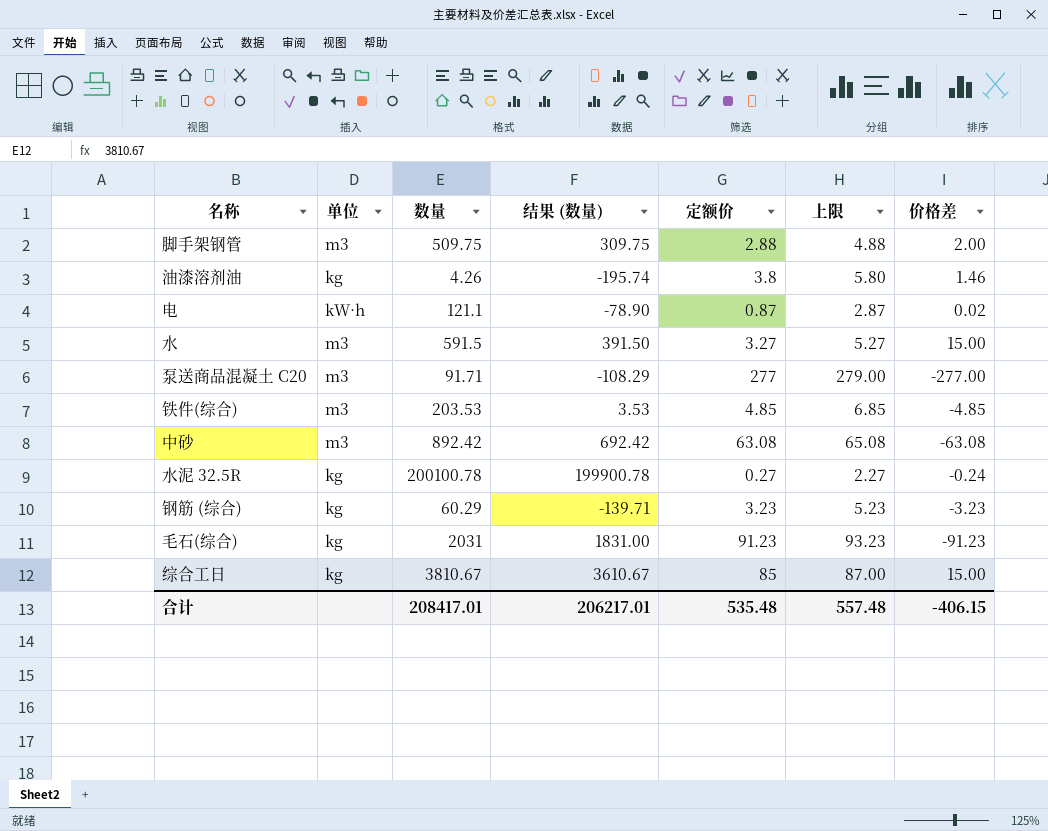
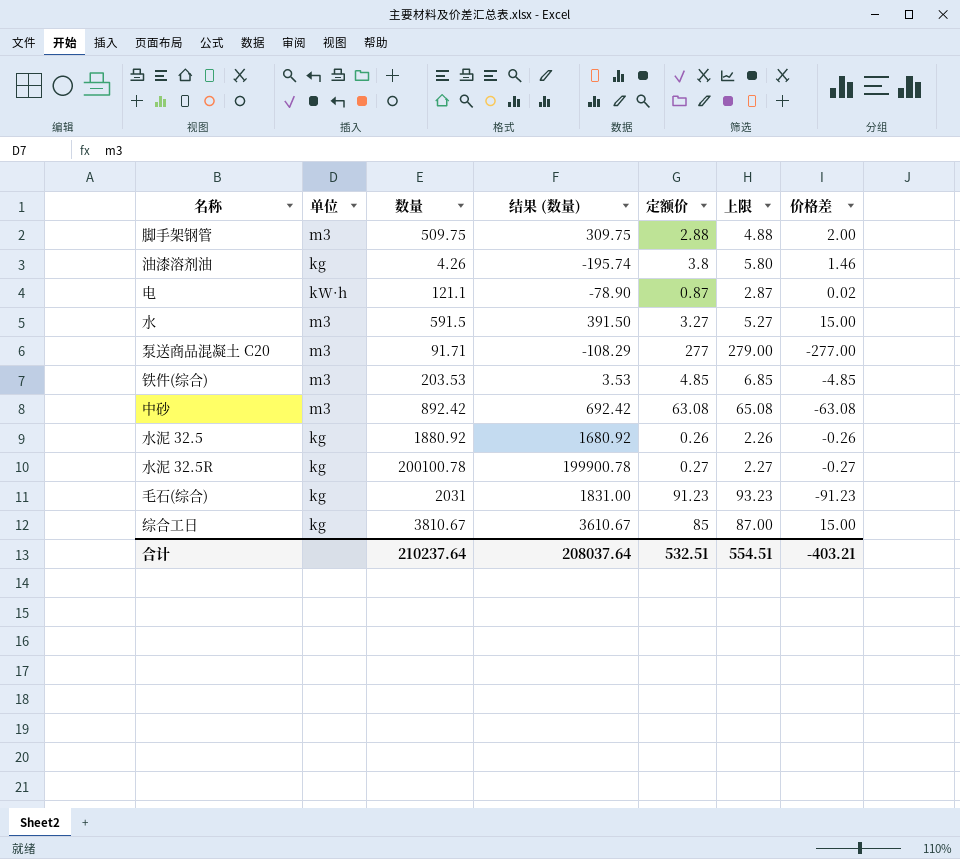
row 钢筋 (综合): kg | 60.29 | -139.71 | 3.23 | 5.23 | -3.23 -> none
row 水泥 32.5: none -> kg | 1880.92 | 1680.92 | 0.26 | 2.26 | -0.26
水泥 32.5R | 价格差: -0.24 -> -0.27
合计 | 数量: 208417.01 -> 210237.64
合计 | 结果 (数量): 206217.01 -> 208037.64
合计 | 定额价: 535.48 -> 532.51
合计 | 上限: 557.48 -> 554.51
合计 | 价格差: -406.15 -> -403.21

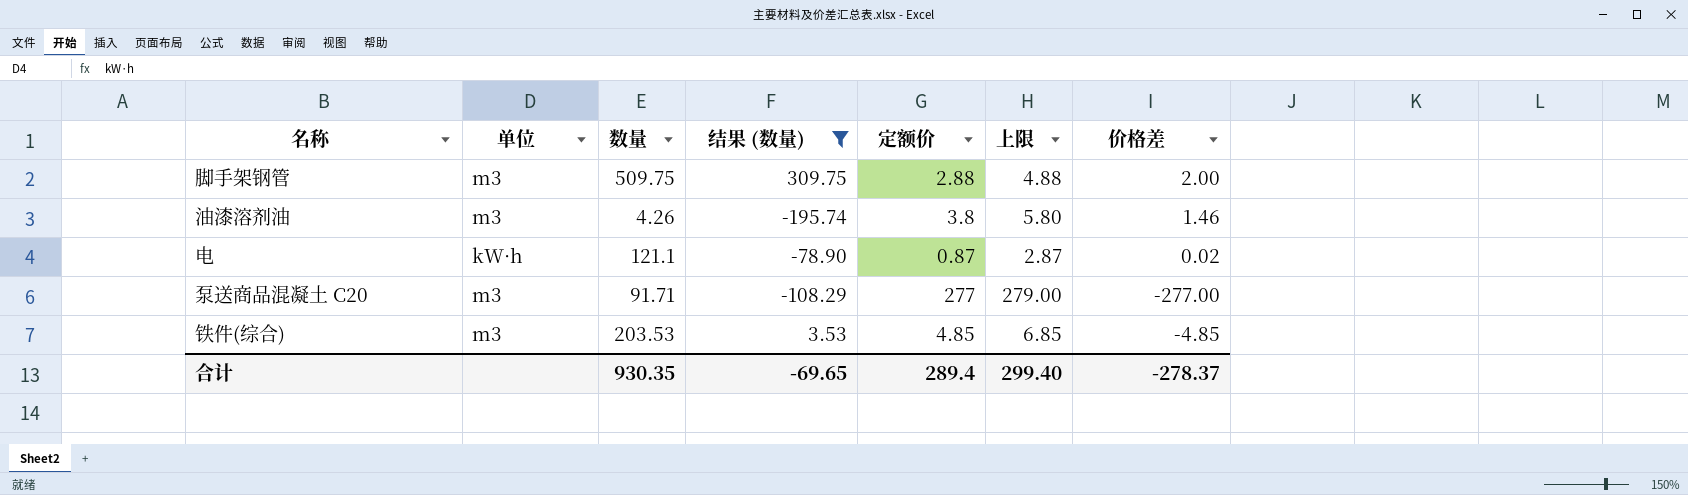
filter: none -> 结果 (数量) <= 309.75
油漆溶剂油 | 单位: kg -> m3
合计 | 数量: 210237.64 -> 930.35
合计 | 结果 (数量): 208037.64 -> -69.65
合计 | 定额价: 532.51 -> 289.4
合计 | 上限: 554.51 -> 299.40
合计 | 价格差: -403.21 -> -278.37

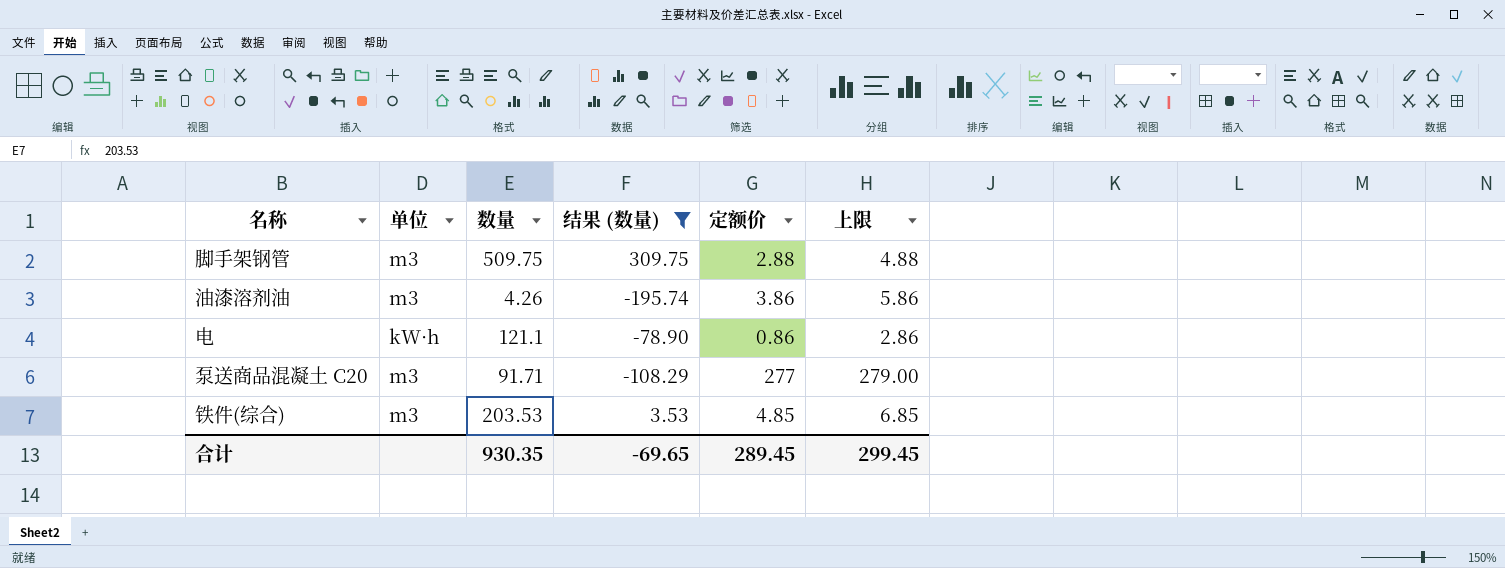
column 价格差 | position: 7 -> none
油漆溶剂油 | 定额价: 3.8 -> 3.86
油漆溶剂油 | 上限: 5.80 -> 5.86
电 | 定额价: 0.87 -> 0.86
电 | 上限: 2.87 -> 2.86
合计 | 定额价: 289.4 -> 289.45
合计 | 上限: 299.40 -> 299.45

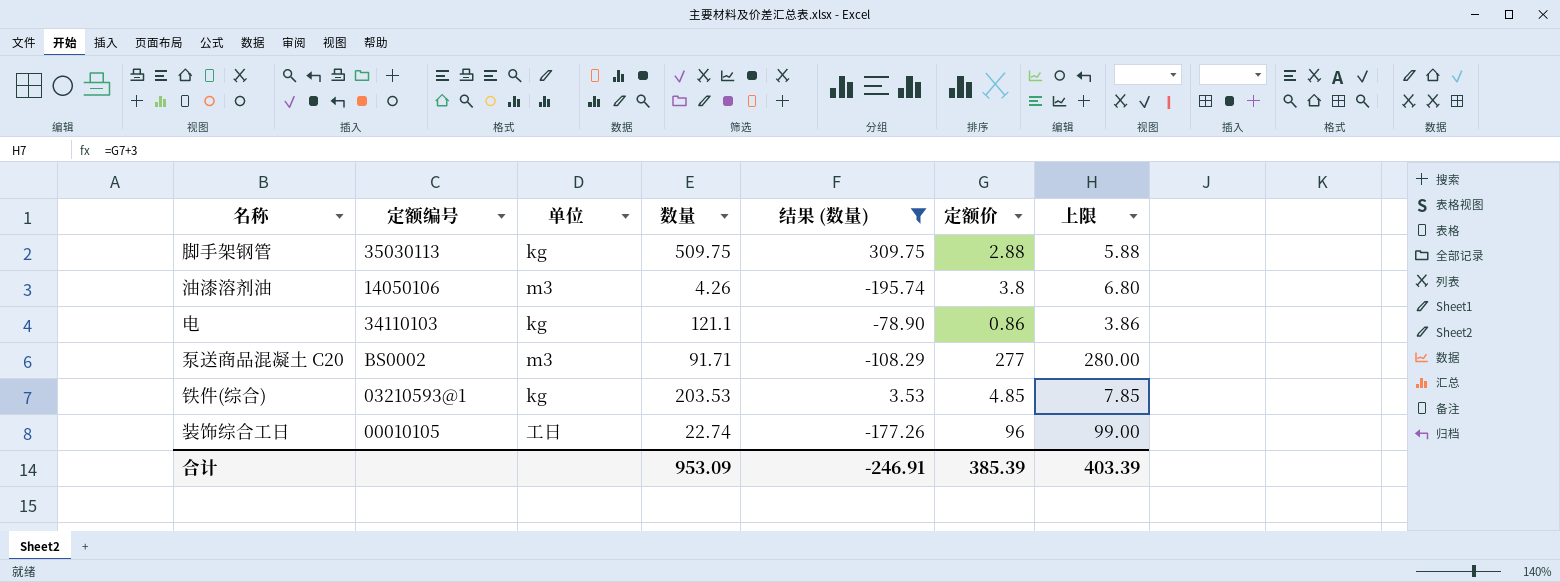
column 定额编号 | position: none -> 2
column 上限 | formula: [定额价] + 2 -> [定额价] + 3
脚手架钢管 | 单位: m3 -> kg
油漆溶剂油 | 定额价: 3.86 -> 3.8
电 | 单位: kW·h -> kg
铁件(综合) | 单位: m3 -> kg
row 装饰综合工日: none -> 00010105 | 工日 | 22.74 | -177.26 | 96 | 99.00
合计 | 数量: 930.35 -> 953.09
合计 | 结果 (数量): -69.65 -> -246.91
合计 | 定额价: 289.45 -> 385.39
合计 | 上限: 299.45 -> 403.39

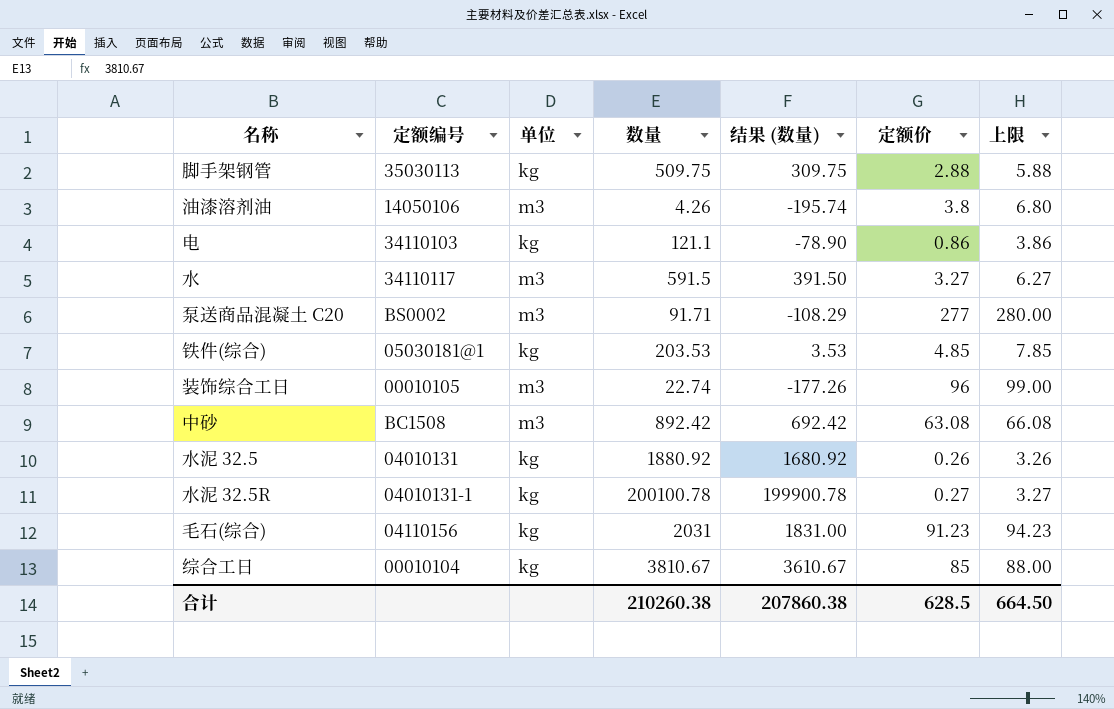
filter: 结果 (数量) <= 309.75 -> none
铁件(综合) | 定额编号: 03210593@1 -> 05030181@1
装饰综合工日 | 单位: 工日 -> m3
合计 | 数量: 953.09 -> 210260.38
合计 | 结果 (数量): -246.91 -> 207860.38
合计 | 定额价: 385.39 -> 628.5
合计 | 上限: 403.39 -> 664.50

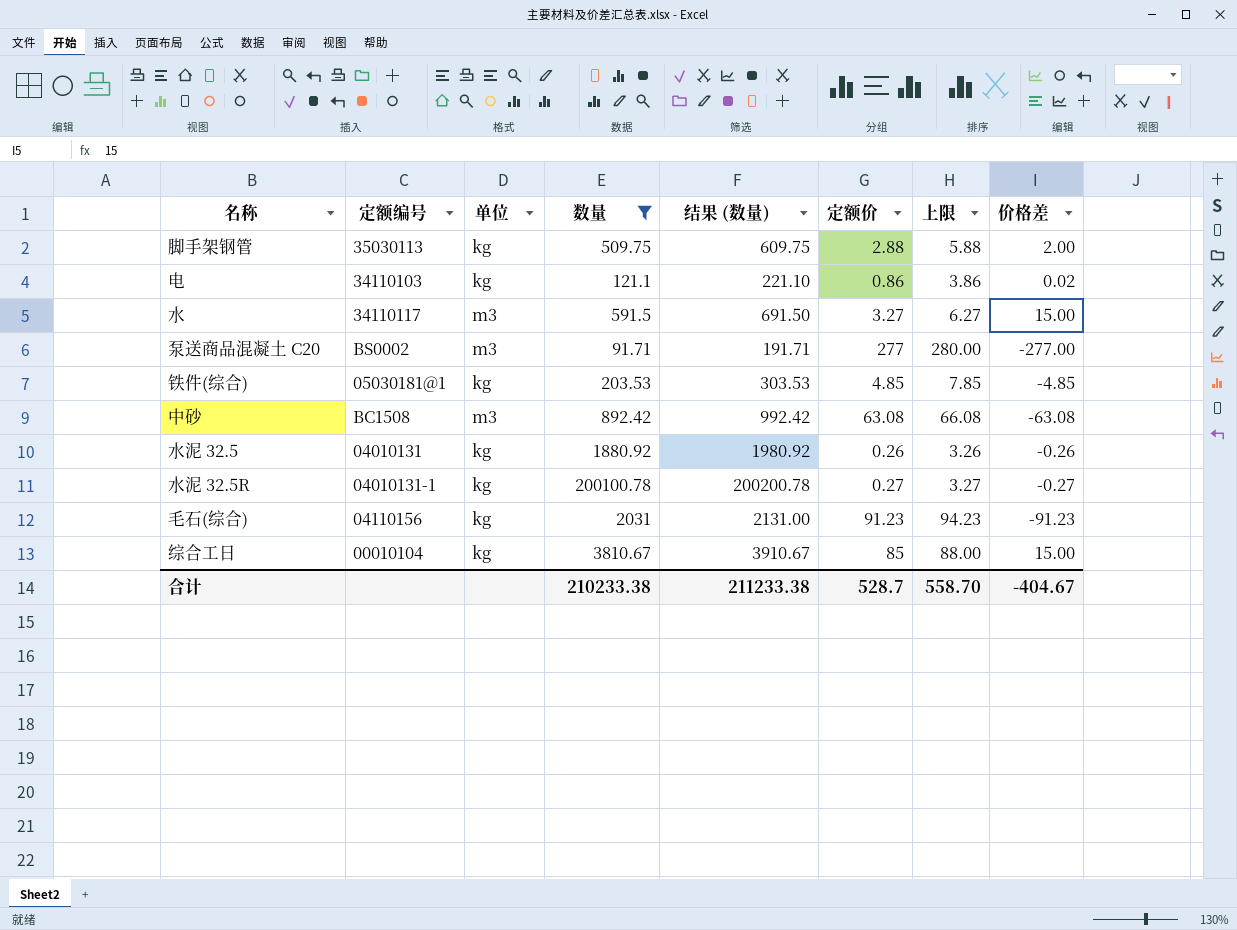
filter: none -> 数量 >= 91.71
column 结果 (数量) | formula: [数量] - 200 -> [数量] + 100
column 价格差 | position: none -> 8
合计 | 数量: 210260.38 -> 210233.38
合计 | 结果 (数量): 207860.38 -> 211233.38
合计 | 定额价: 628.5 -> 528.7
合计 | 上限: 664.50 -> 558.70

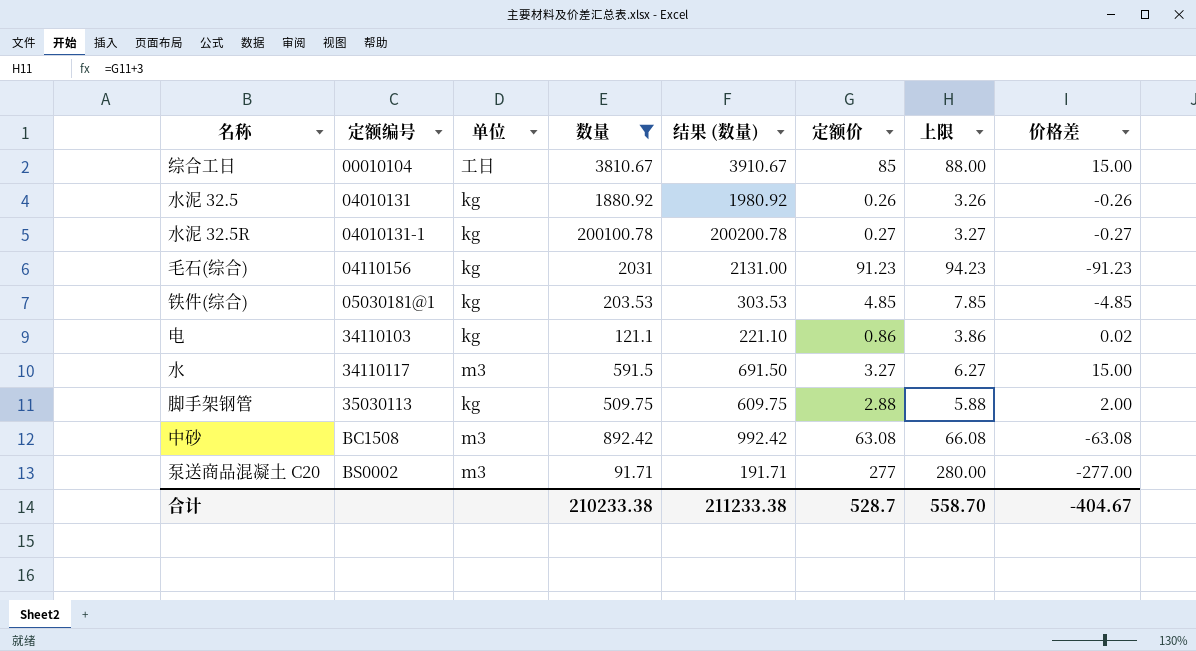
row order: none -> 定额编号 ascending
综合工日 | 单位: kg -> 工日

